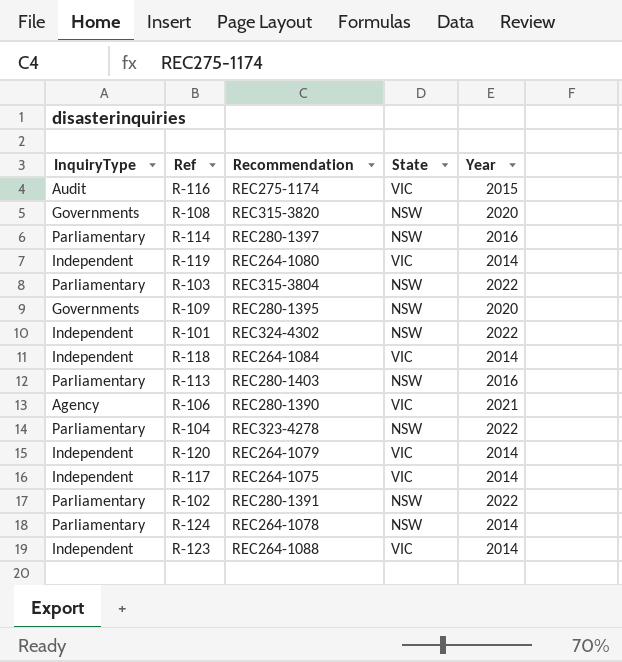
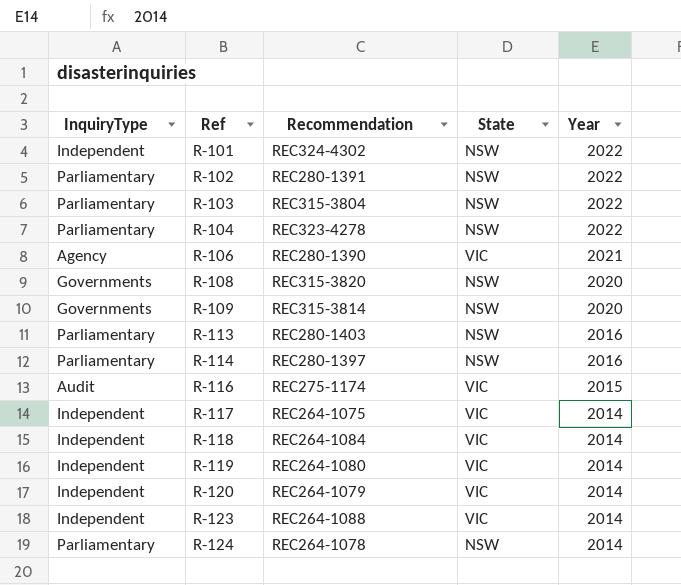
row order: none -> Ref ascending
R-109 | Recommendation: REC280-1395 -> REC315-3814

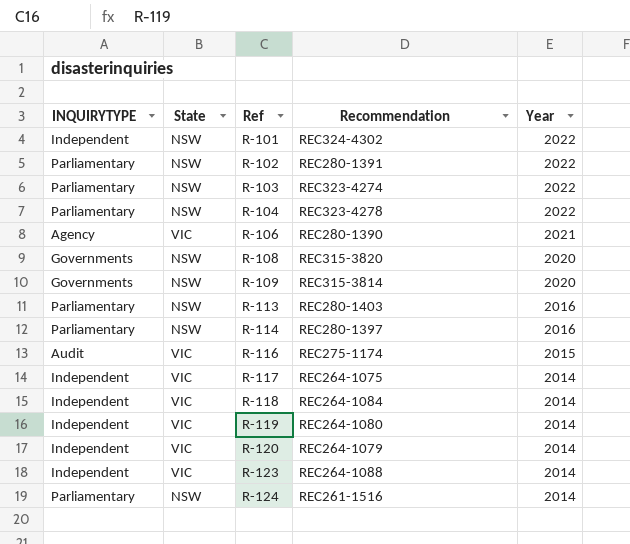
column name: InquiryType -> INQUIRYTYPE
column State | position: 4 -> 2
R-103 | Recommendation: REC315-3804 -> REC323-4274
R-124 | Recommendation: REC264-1078 -> REC261-1516

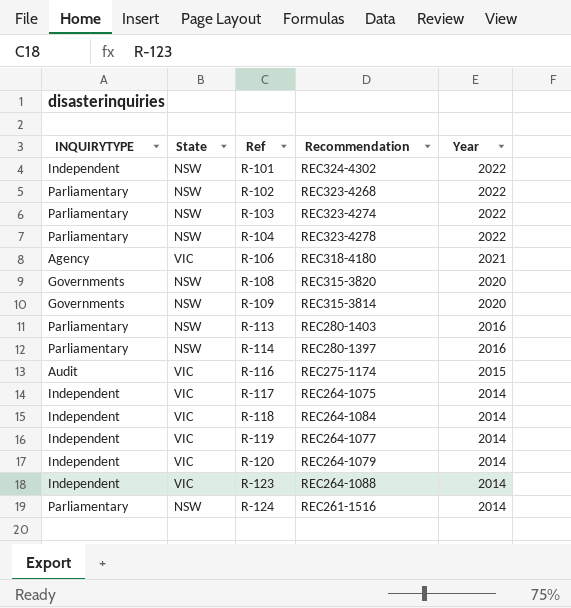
R-102 | Recommendation: REC280-1391 -> REC323-4268
R-106 | Recommendation: REC280-1390 -> REC318-4180
R-119 | Recommendation: REC264-1080 -> REC264-1077

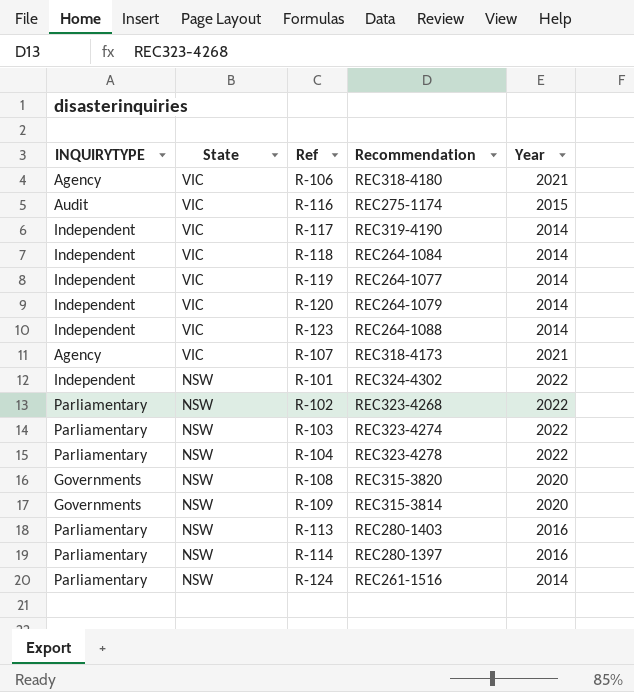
row order: Ref ascending -> State descending
R-117 | Recommendation: REC264-1075 -> REC319-4190
row R-107: none -> Agency | VIC | REC318-4173 | 2021

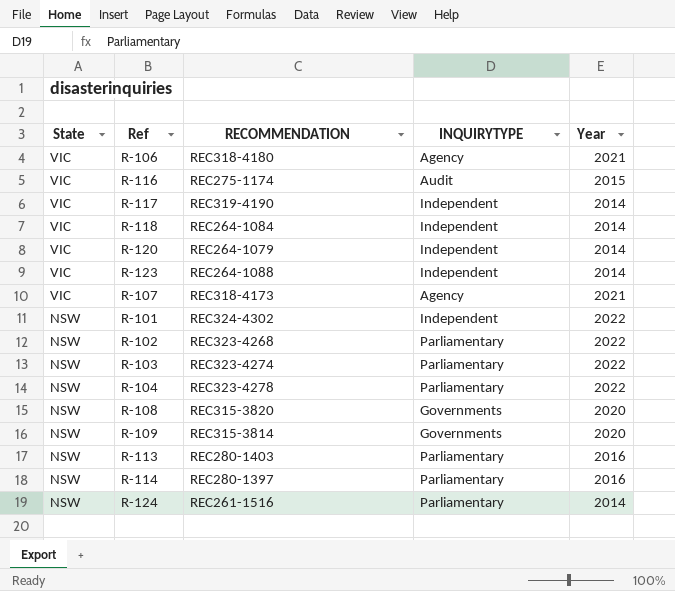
column name: Recommendation -> RECOMMENDATION
column INQUIRYTYPE | position: 1 -> 4
row R-119: Independent | VIC | REC264-1077 | 2014 -> none

